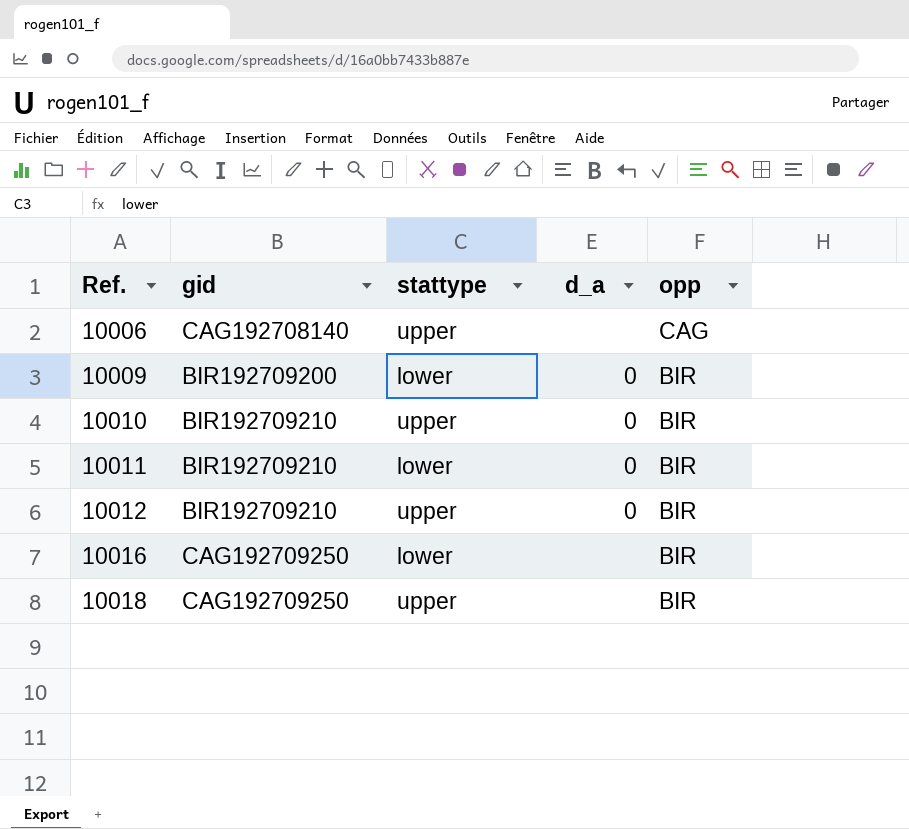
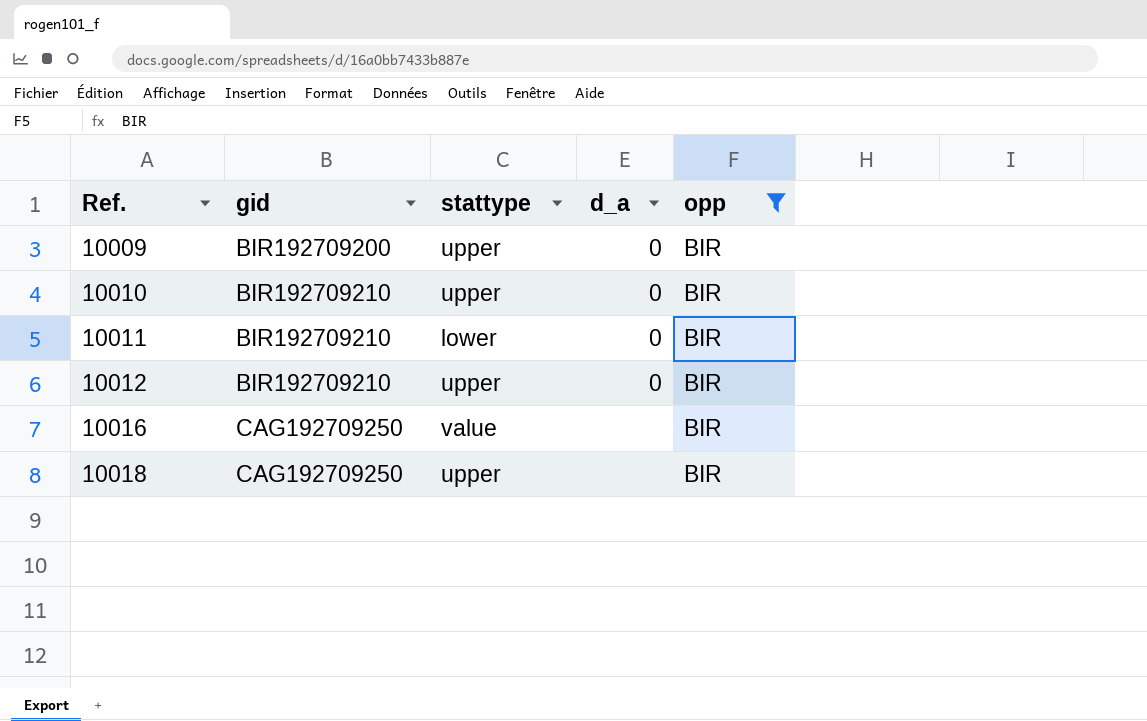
filter: none -> opp = BIR
10009 | stattype: lower -> upper
10016 | stattype: lower -> value

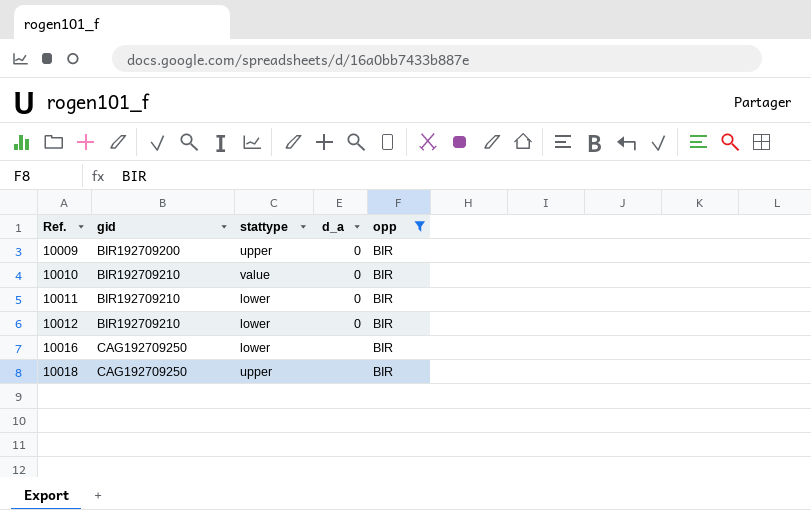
10010 | stattype: upper -> value
10012 | stattype: upper -> lower
10016 | stattype: value -> lower

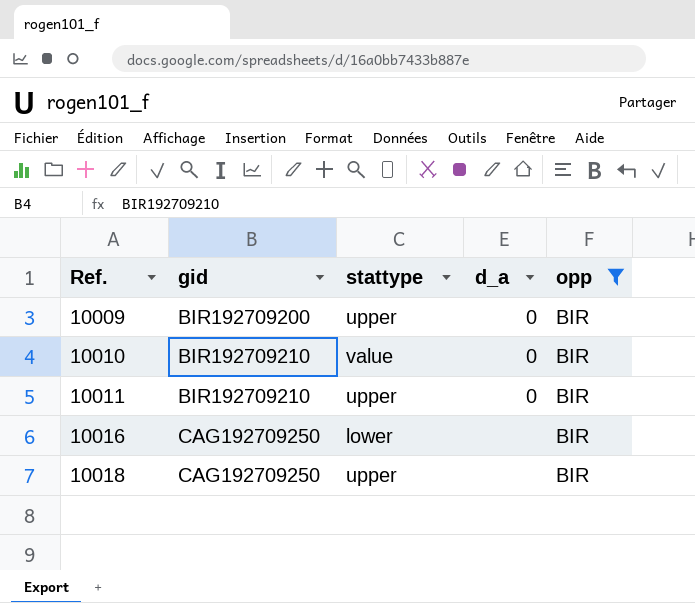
row 10012: BIR192709210 | lower | 0 | BIR -> none
10011 | stattype: lower -> upper

